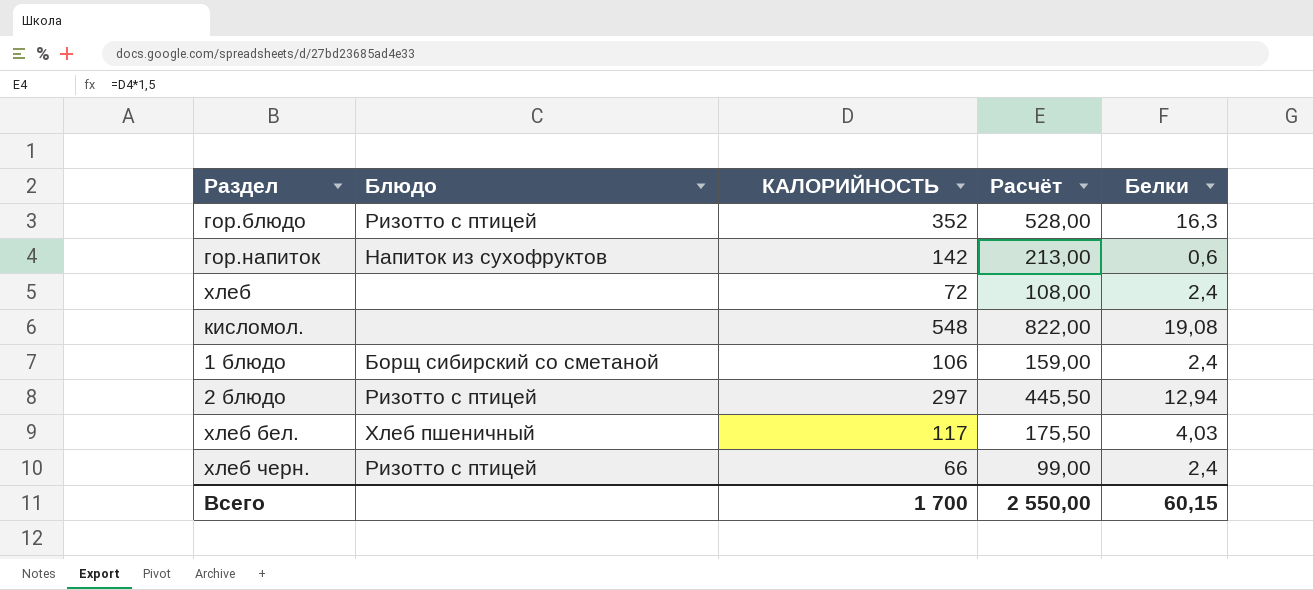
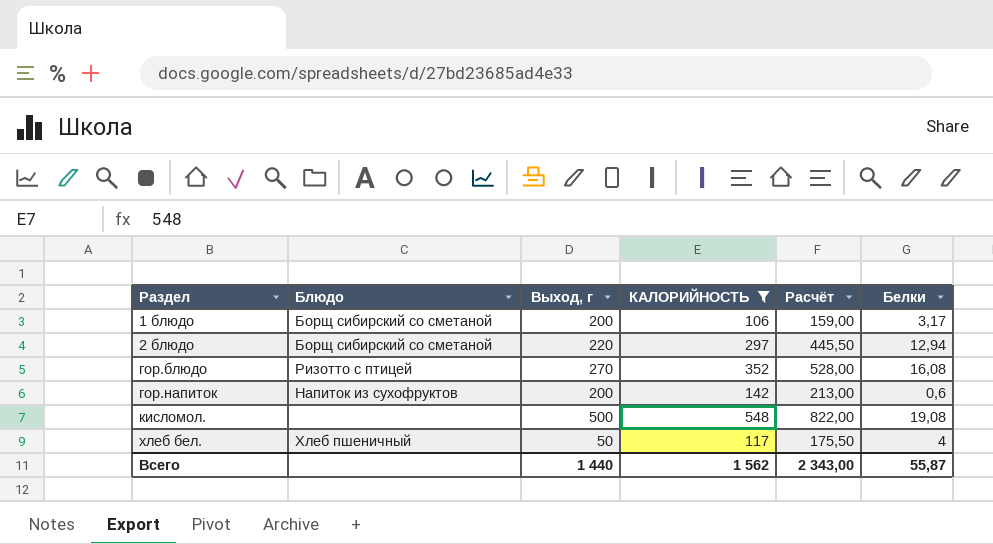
filter: none -> КАЛОРИЙНОСТЬ >= 106
row order: none -> Раздел ascending
column Выход, г | position: none -> 3
1 блюдо | Белки: 2,4 -> 3,17
2 блюдо | Блюдо: Ризотто с птицей -> Борщ сибирский со сметаной
гор.блюдо | Белки: 16,3 -> 16,08
хлеб бел. | Белки: 4,03 -> 4
Всего | КАЛОРИЙНОСТЬ: 1 700 -> 1 562
Всего | Расчёт: 2 550,00 -> 2 343,00
Всего | Белки: 60,15 -> 55,87

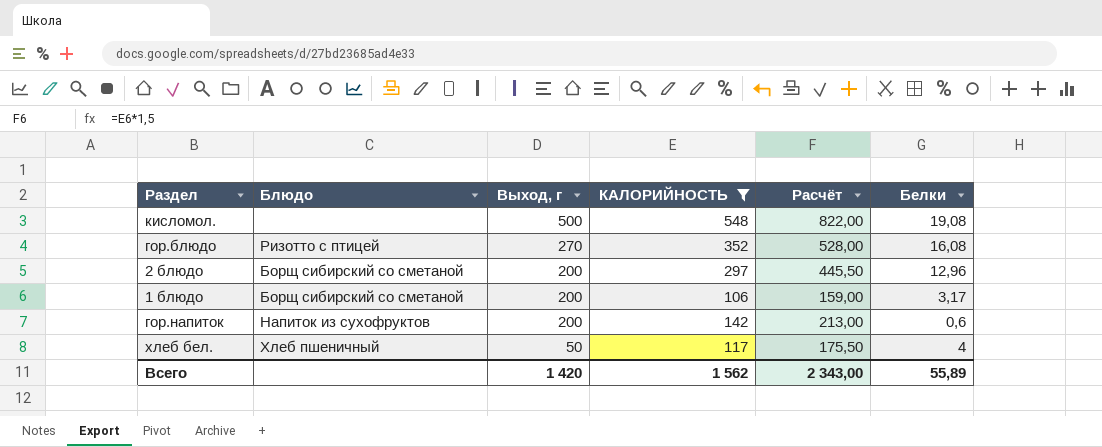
row order: Раздел ascending -> Выход, г descending
2 блюдо | Выход, г: 220 -> 200
2 блюдо | Белки: 12,94 -> 12,96
Всего | Выход, г: 1 440 -> 1 420
Всего | Белки: 55,87 -> 55,89

